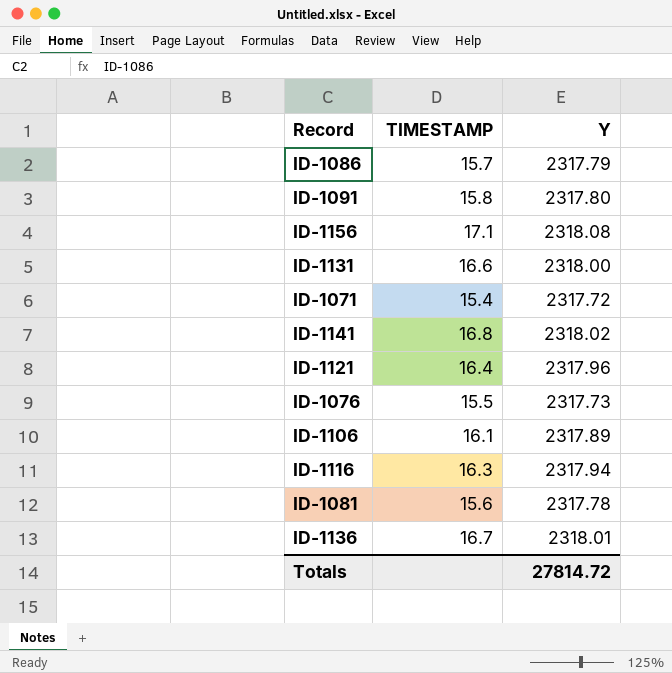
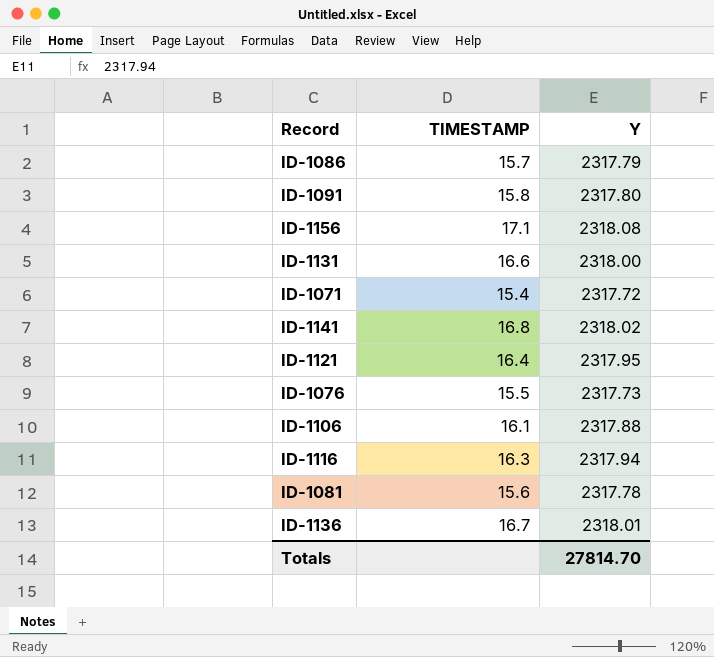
ID-1121 | Y: 2317.96 -> 2317.95
ID-1106 | Y: 2317.89 -> 2317.88
Totals | Y: 27814.72 -> 27814.70

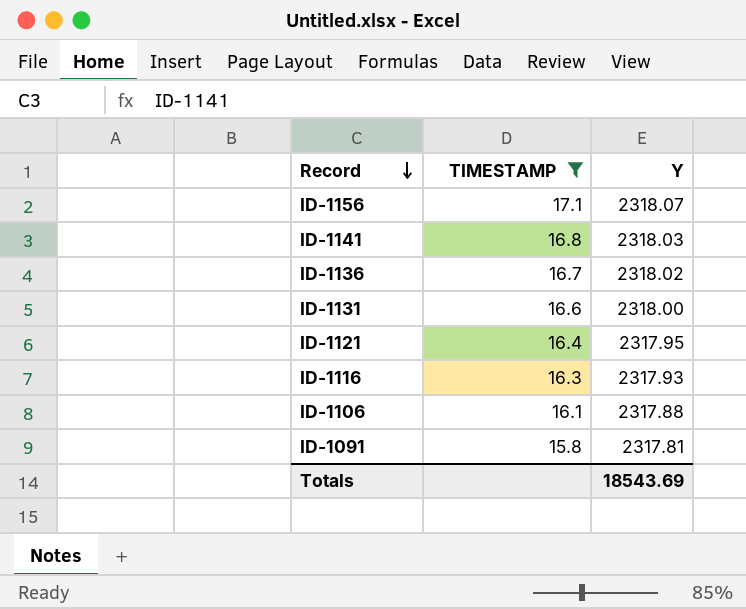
filter: none -> TIMESTAMP >= 15.8
row order: none -> Record descending
ID-1156 | Y: 2318.08 -> 2318.07
ID-1141 | Y: 2318.02 -> 2318.03
ID-1136 | Y: 2318.01 -> 2318.02
ID-1116 | Y: 2317.94 -> 2317.93
ID-1091 | Y: 2317.80 -> 2317.81
Totals | Y: 27814.70 -> 18543.69

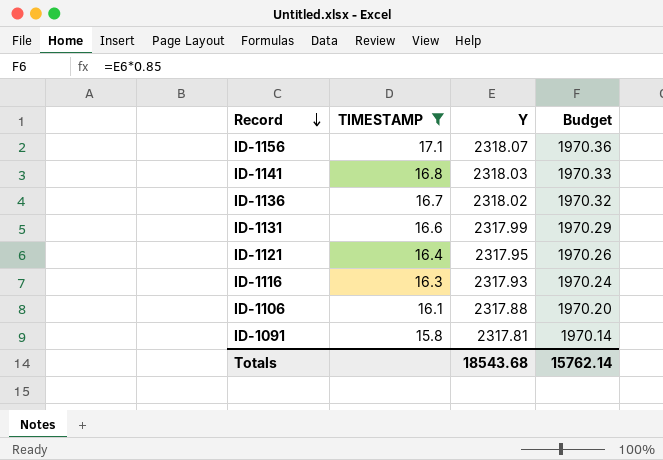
column Budget | formula: none -> [Y] * 0.85
ID-1131 | Y: 2318.00 -> 2317.99
Totals | Y: 18543.69 -> 18543.68

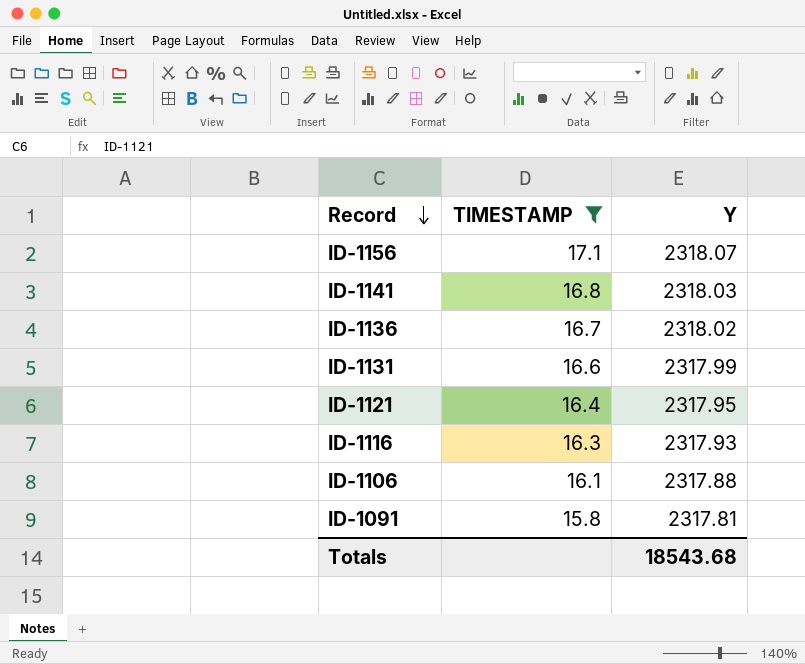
column Budget | formula: [Y] * 0.85 -> none

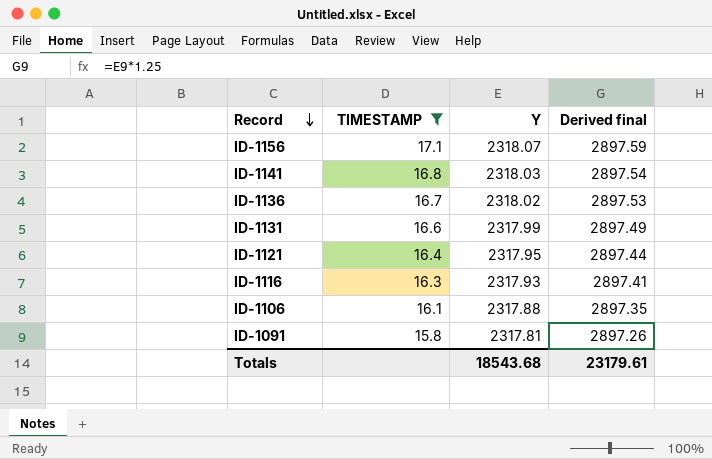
column Derived final | formula: none -> [Y] * 1.25

